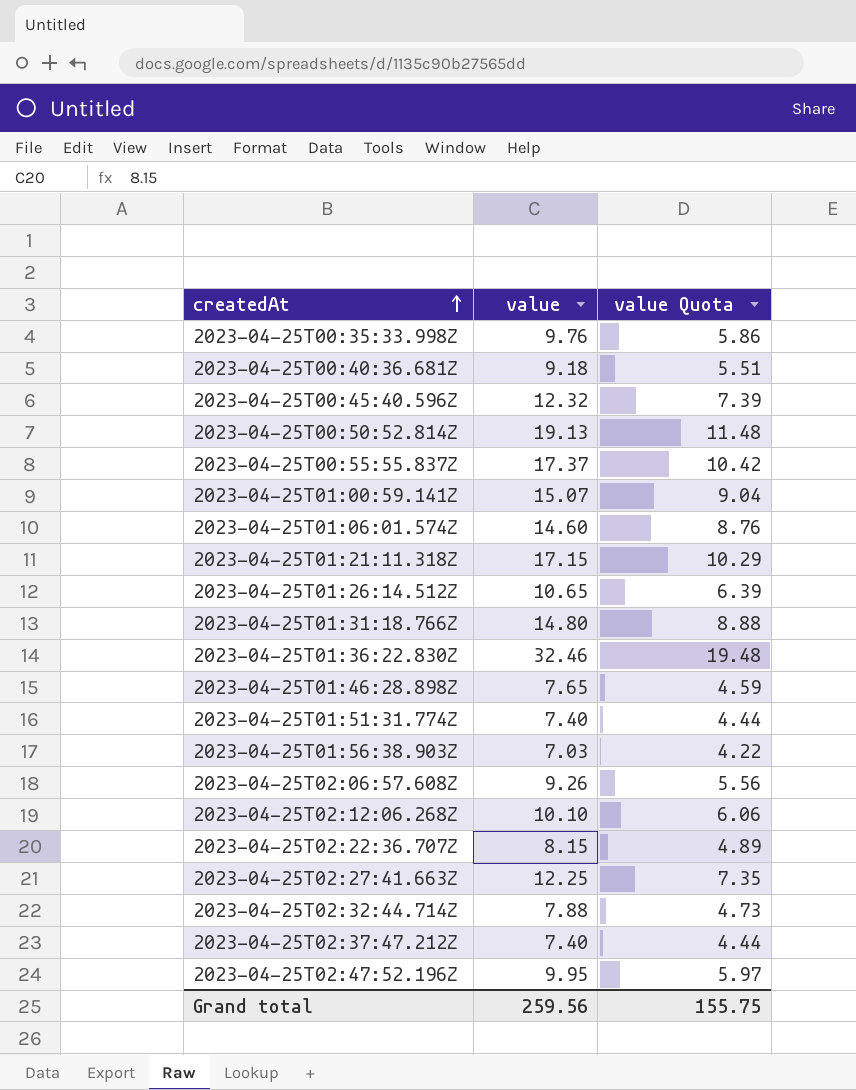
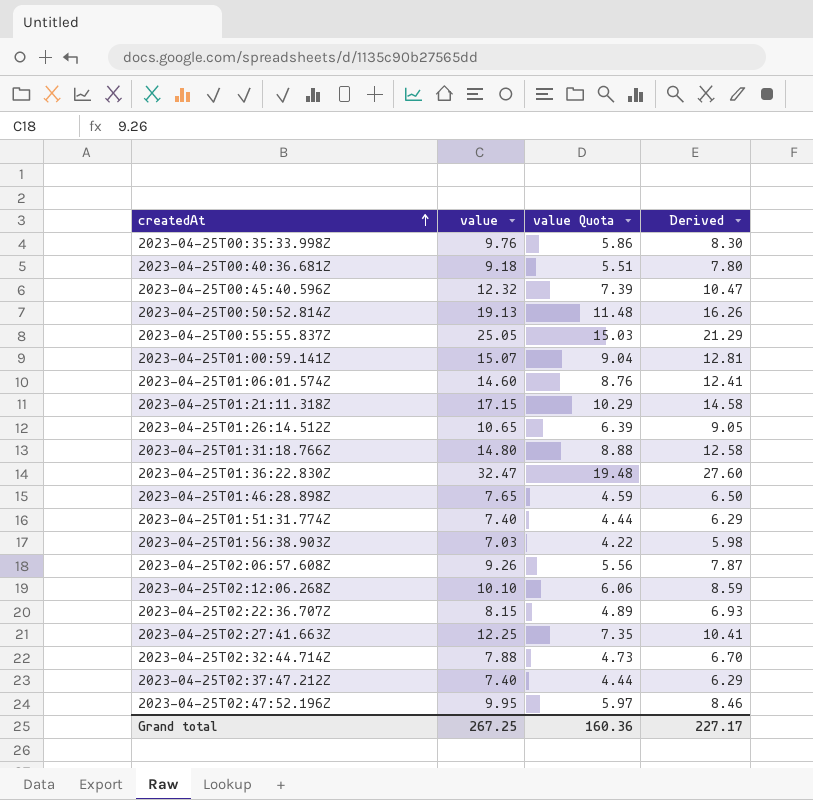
column Derived | formula: none -> [value] * 0.85
2023-04-25T00:55:55.837Z | value: 17.37 -> 25.05
2023-04-25T00:55:55.837Z | value Quota: 10.42 -> 15.03
2023-04-25T01:36:22.830Z | value: 32.46 -> 32.47
Grand total | value: 259.56 -> 267.25
Grand total | value Quota: 155.75 -> 160.36

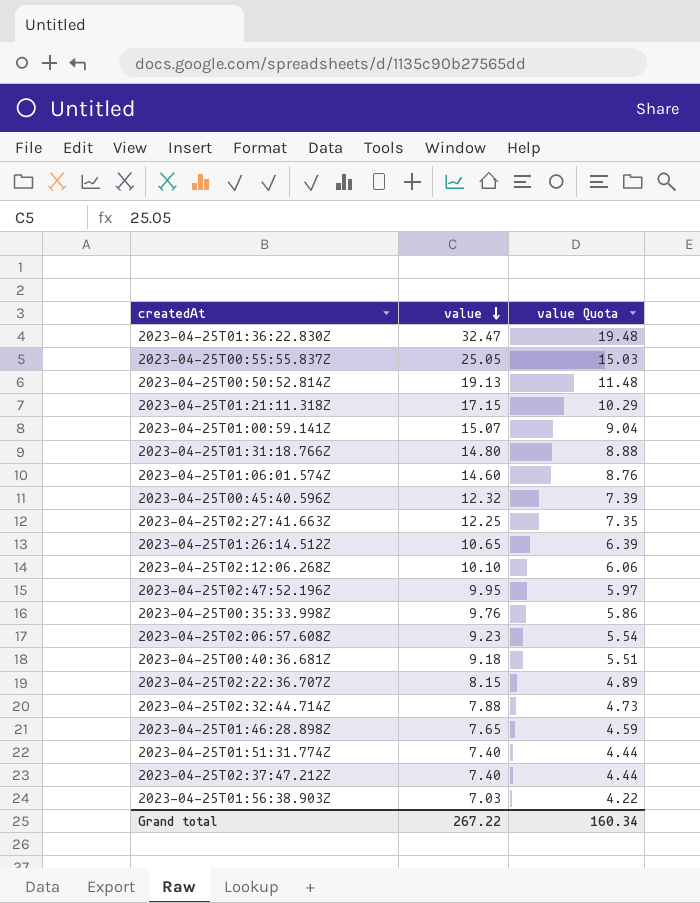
row order: createdAt ascending -> value descending
column Derived | formula: [value] * 0.85 -> none
2023-04-25T02:06:57.608Z | value: 9.26 -> 9.23
2023-04-25T02:06:57.608Z | value Quota: 5.56 -> 5.54
Grand total | value: 267.25 -> 267.22
Grand total | value Quota: 160.36 -> 160.34

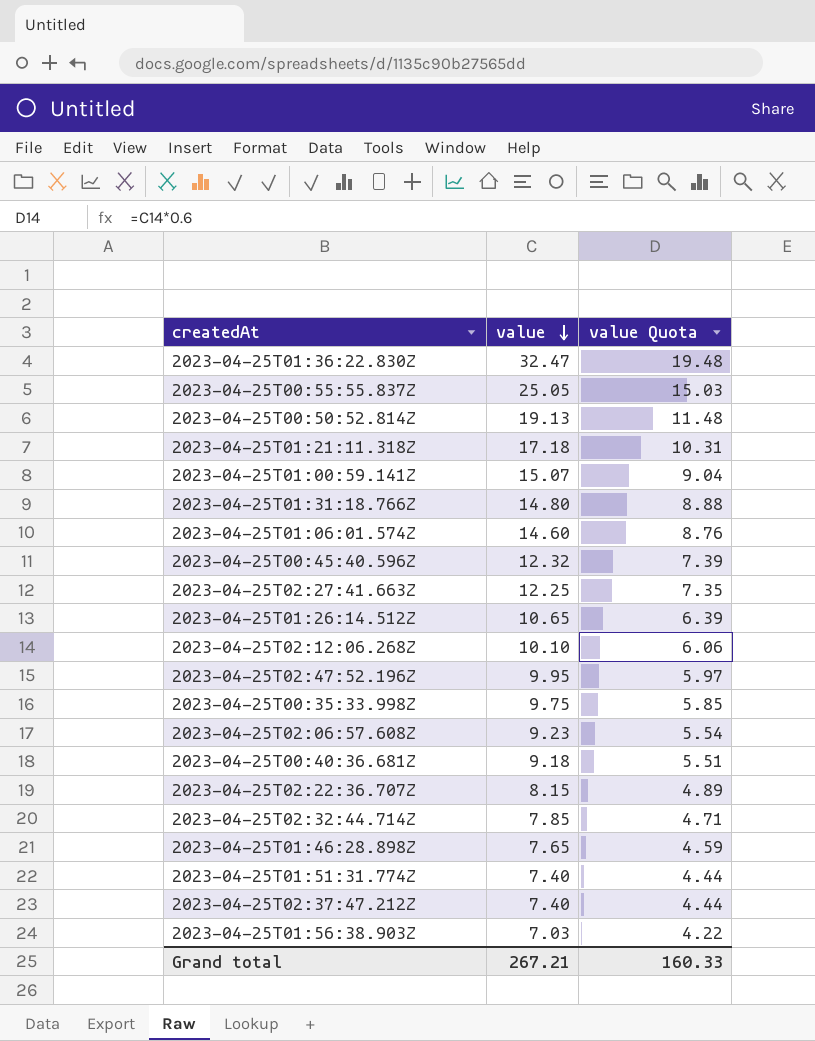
2023-04-25T01:21:11.318Z | value: 17.15 -> 17.18
2023-04-25T01:21:11.318Z | value Quota: 10.29 -> 10.31
2023-04-25T00:35:33.998Z | value: 9.76 -> 9.75
2023-04-25T00:35:33.998Z | value Quota: 5.86 -> 5.85
2023-04-25T02:32:44.714Z | value: 7.88 -> 7.85
2023-04-25T02:32:44.714Z | value Quota: 4.73 -> 4.71
Grand total | value: 267.22 -> 267.21
Grand total | value Quota: 160.34 -> 160.33

